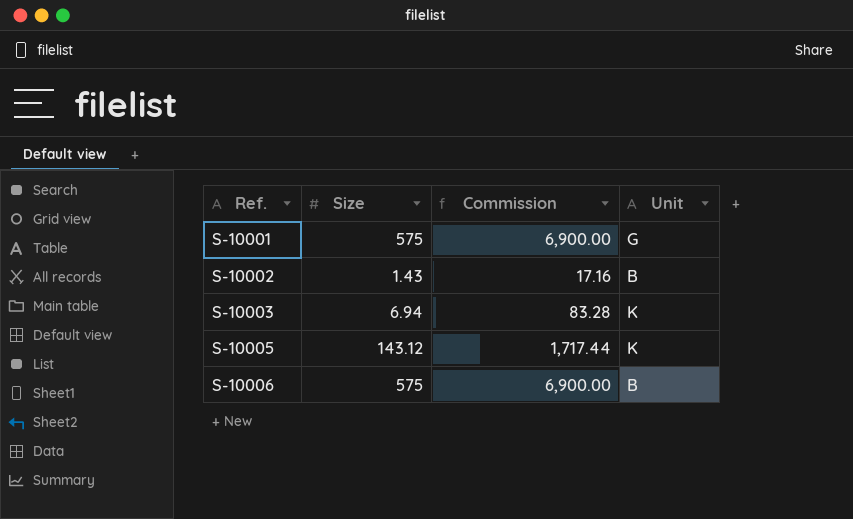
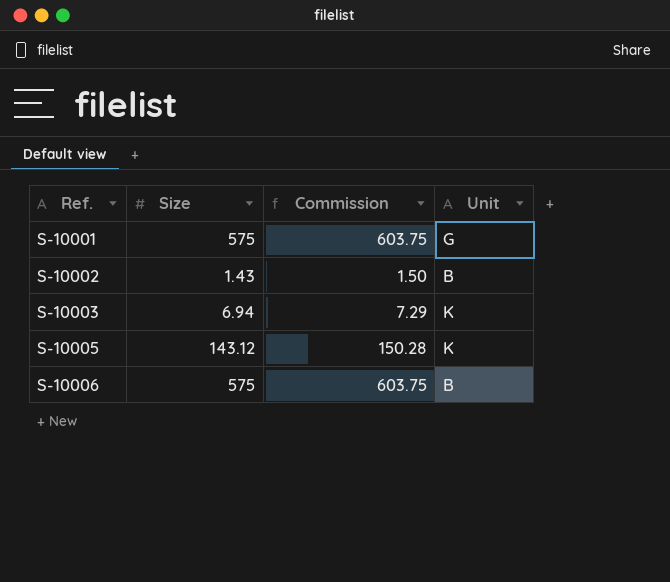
column Commission | formula: [Size] * 12 -> [Size] * 1.05

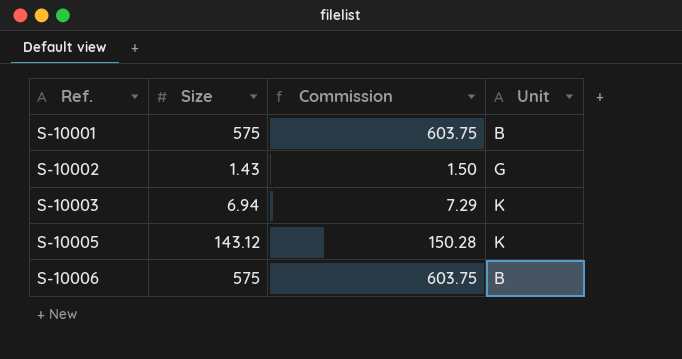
S-10001 | Unit: G -> B
S-10002 | Unit: B -> G

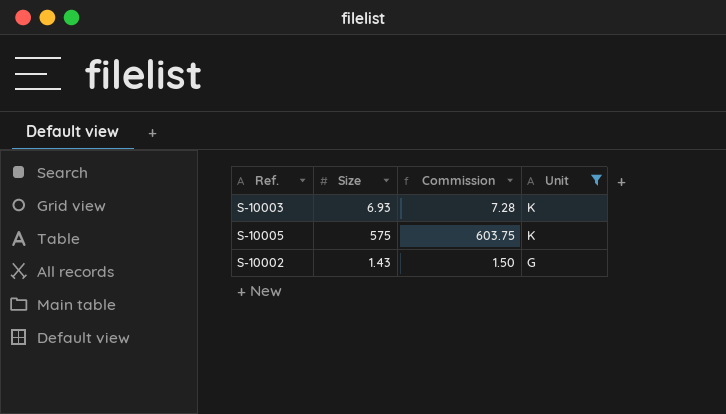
filter: none -> Unit != B
row order: Ref. ascending -> Unit descending
S-10003 | Size: 6.94 -> 6.93
S-10003 | Commission: 7.29 -> 7.28
S-10005 | Size: 143.12 -> 575
S-10005 | Commission: 150.28 -> 603.75

